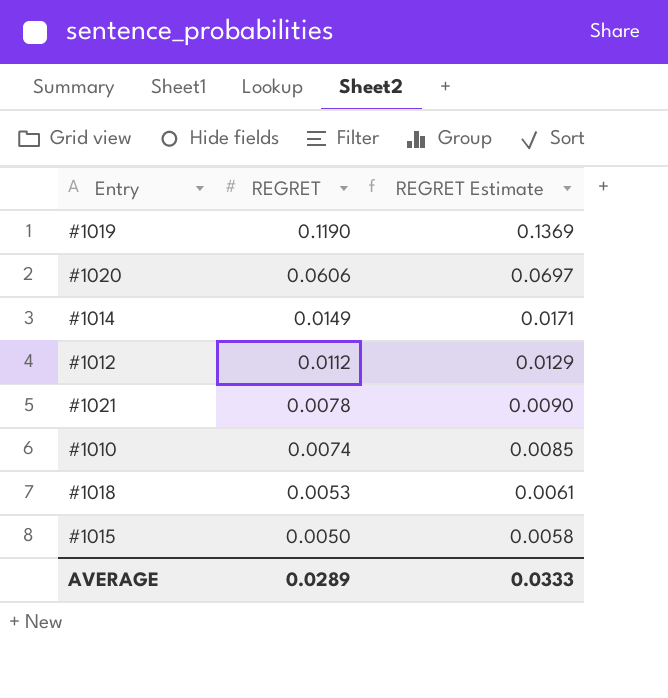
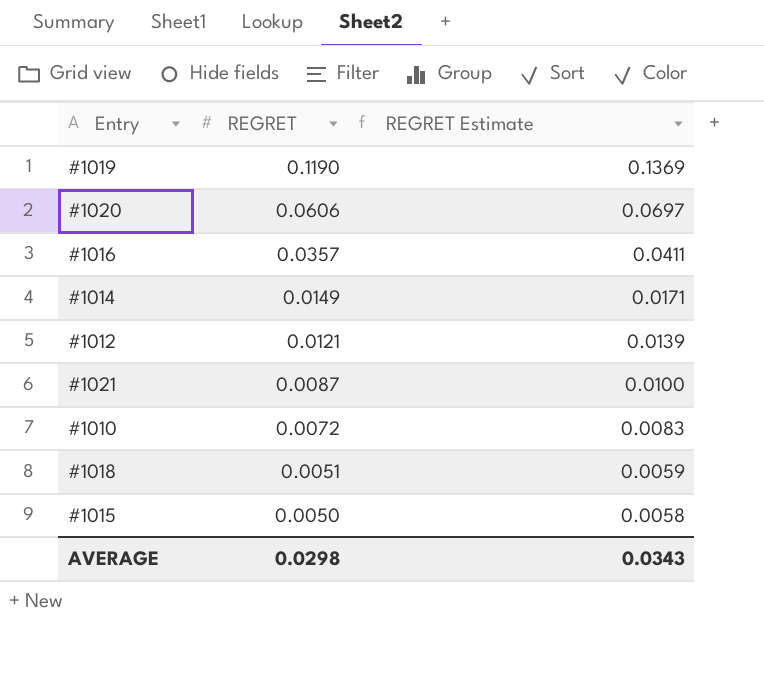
row #1016: none -> 0.0357 | 0.0411
#1012 | REGRET: 0.0112 -> 0.0121
#1012 | REGRET Estimate: 0.0129 -> 0.0139
#1021 | REGRET: 0.0078 -> 0.0087
#1021 | REGRET Estimate: 0.0090 -> 0.0100
#1010 | REGRET: 0.0074 -> 0.0072
#1010 | REGRET Estimate: 0.0085 -> 0.0083
#1018 | REGRET: 0.0053 -> 0.0051
#1018 | REGRET Estimate: 0.0061 -> 0.0059
AVERAGE | REGRET: 0.0289 -> 0.0298
AVERAGE | REGRET Estimate: 0.0333 -> 0.0343

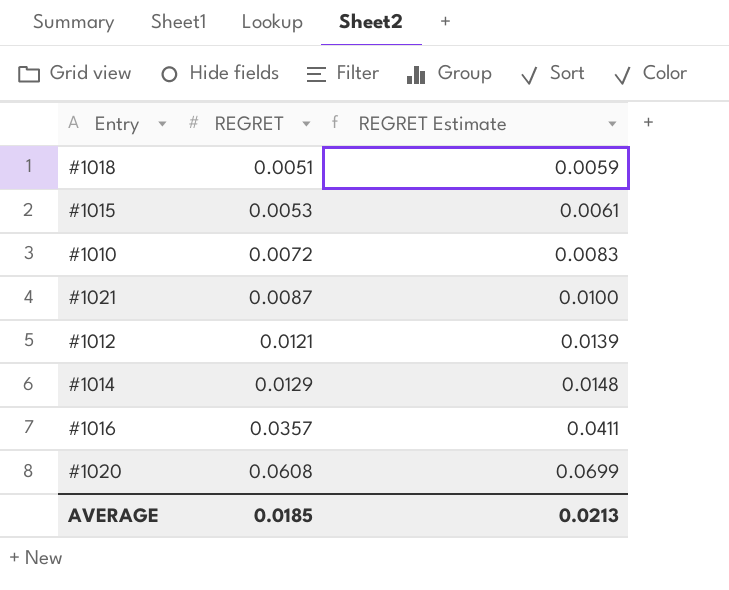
row order: REGRET descending -> REGRET ascending
row #1019: 0.1190 | 0.1369 -> none
#1015 | REGRET: 0.0050 -> 0.0053
#1015 | REGRET Estimate: 0.0058 -> 0.0061
#1014 | REGRET: 0.0149 -> 0.0129
#1014 | REGRET Estimate: 0.0171 -> 0.0148
#1020 | REGRET: 0.0606 -> 0.0608
#1020 | REGRET Estimate: 0.0697 -> 0.0699
AVERAGE | REGRET: 0.0298 -> 0.0185
AVERAGE | REGRET Estimate: 0.0343 -> 0.0213

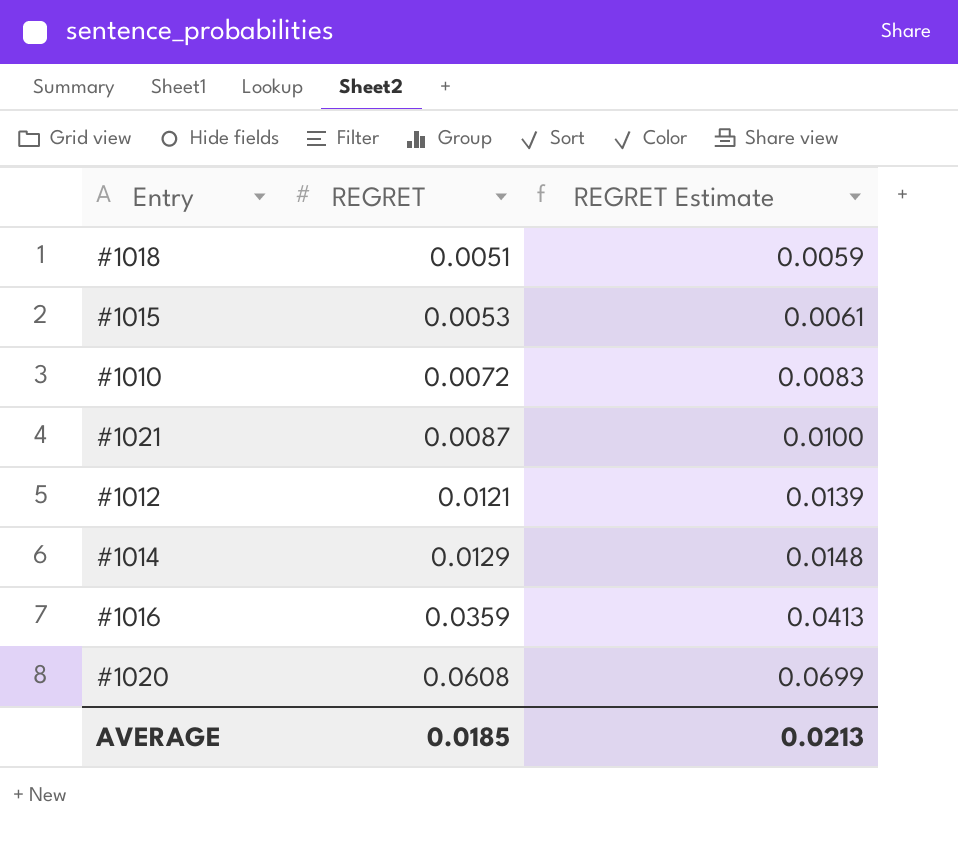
#1016 | REGRET: 0.0357 -> 0.0359
#1016 | REGRET Estimate: 0.0411 -> 0.0413

